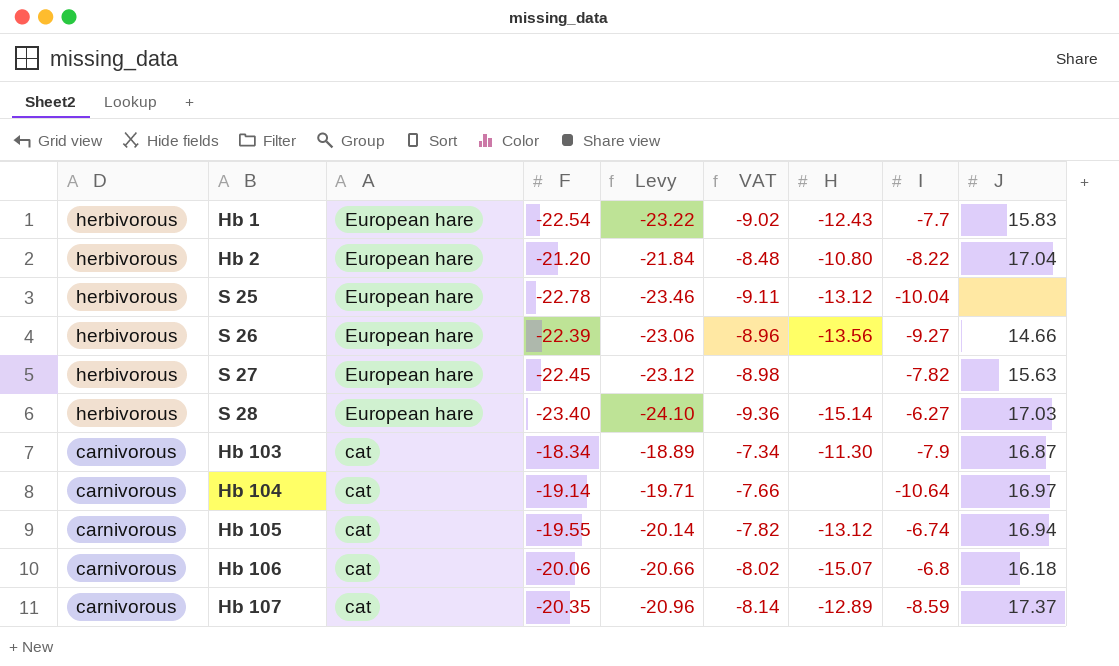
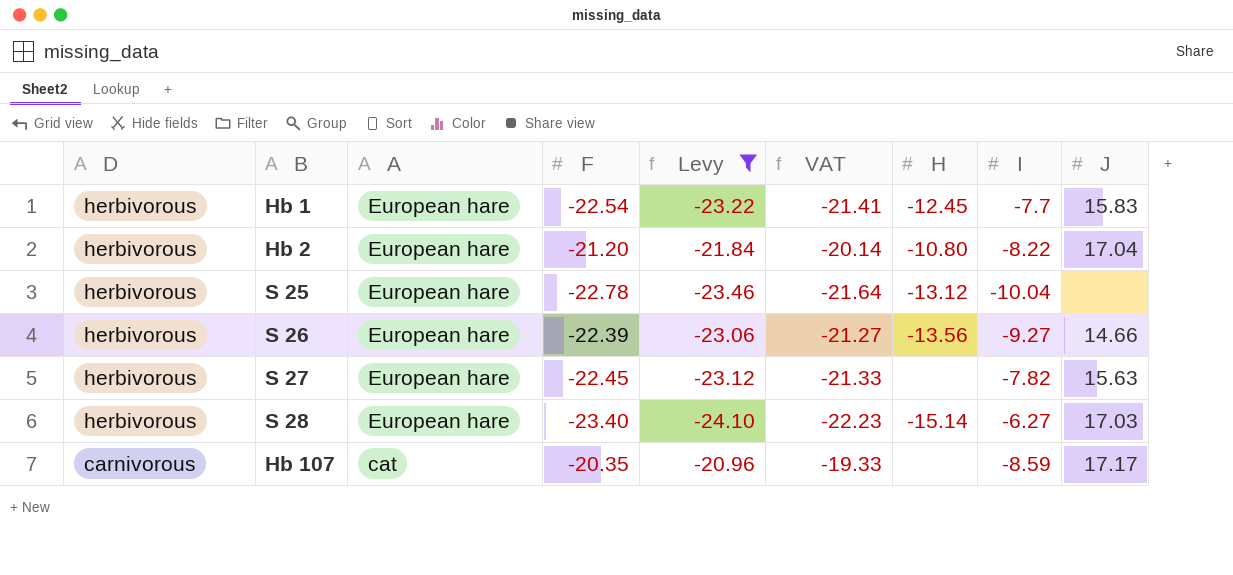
filter: none -> Levy <= -20.96
column VAT | formula: [F] * 0.4 -> [F] * 0.95
Hb 1 | H: -12.43 -> -12.45
Hb 107 | H: -12.89 -> none
Hb 107 | J: 17.37 -> 17.17

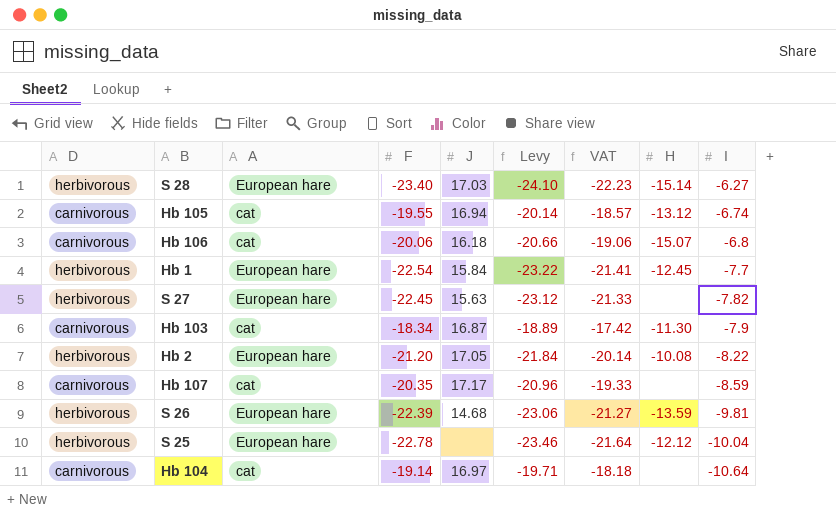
filter: Levy <= -20.96 -> none
row order: D descending -> I descending
column J | position: 9 -> 5
Hb 1 | J: 15.83 -> 15.84
Hb 2 | J: 17.04 -> 17.05
Hb 2 | H: -10.80 -> -10.08
S 26 | J: 14.66 -> 14.68
S 26 | H: -13.56 -> -13.59
S 26 | I: -9.27 -> -9.81
S 25 | H: -13.12 -> -12.12

